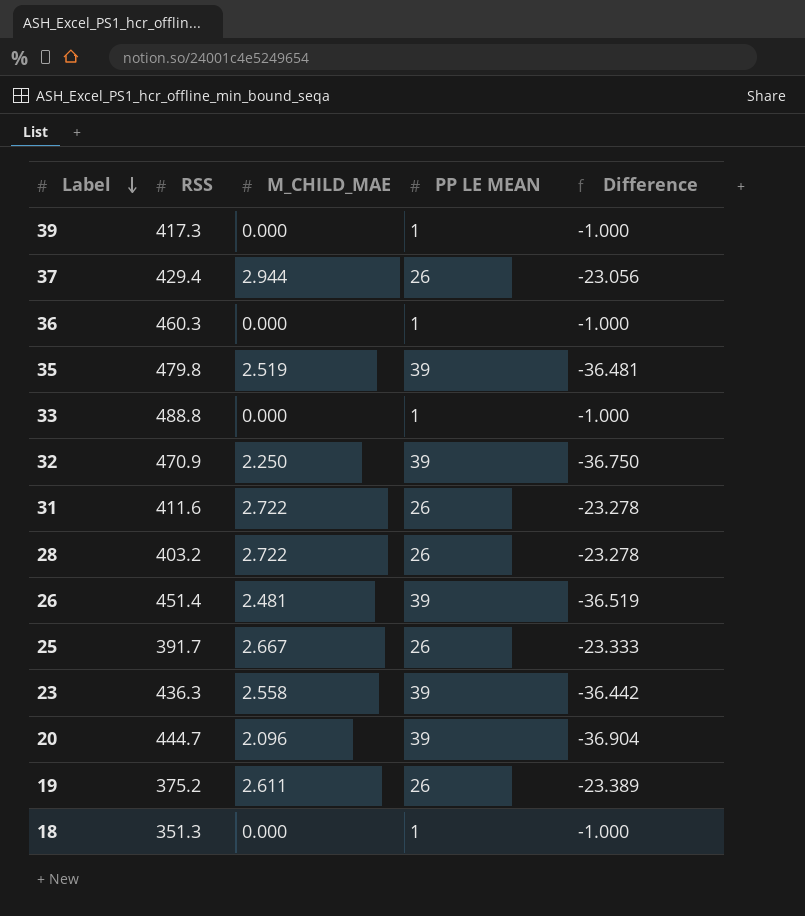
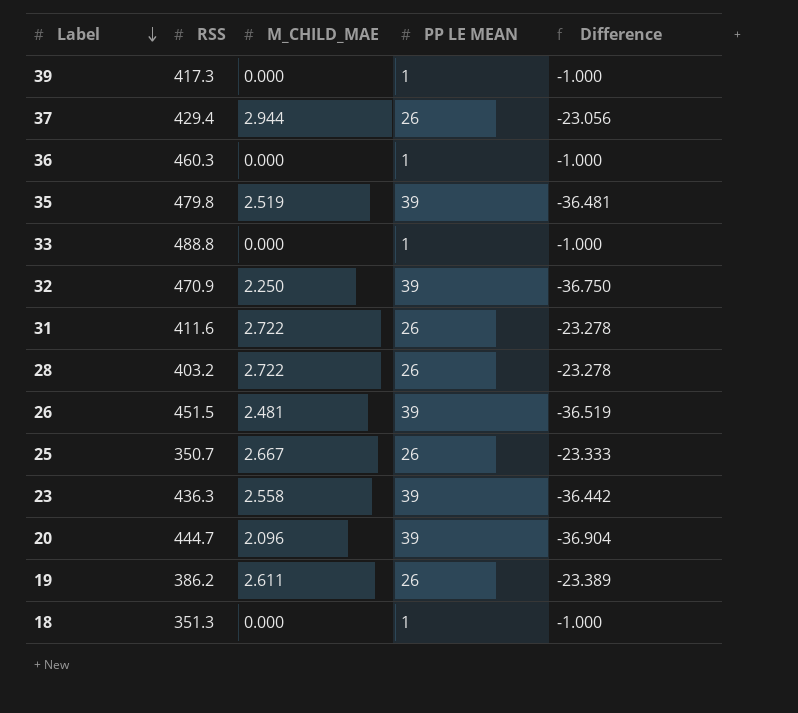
26 | RSS: 451.4 -> 451.5
25 | RSS: 391.7 -> 350.7
19 | RSS: 375.2 -> 386.2

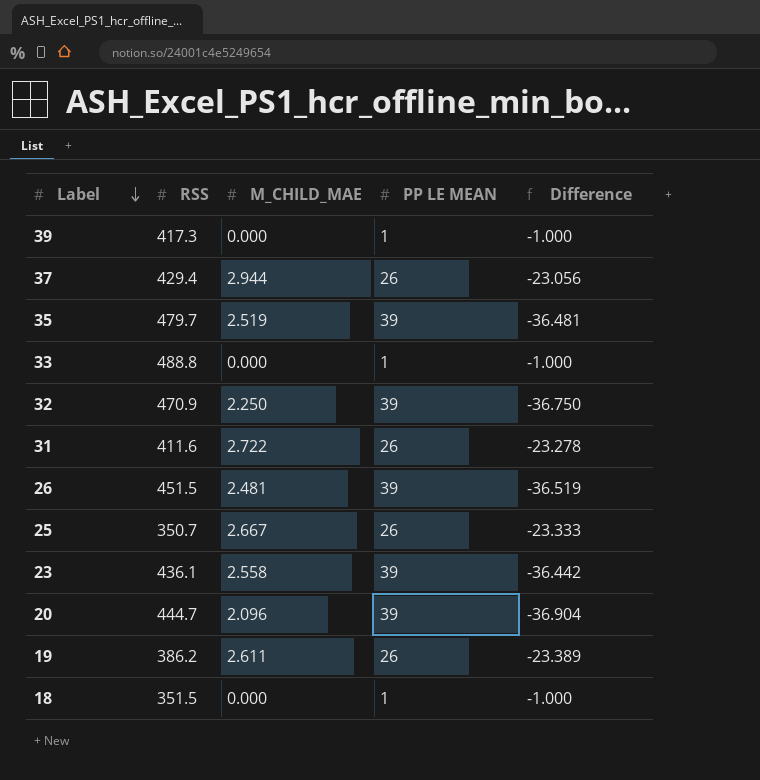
row 36: 460.3 | 0.000 | 1 | -1.000 -> none
row 28: 403.2 | 2.722 | 26 | -23.278 -> none
35 | RSS: 479.8 -> 479.7
23 | RSS: 436.3 -> 436.1
18 | RSS: 351.3 -> 351.5

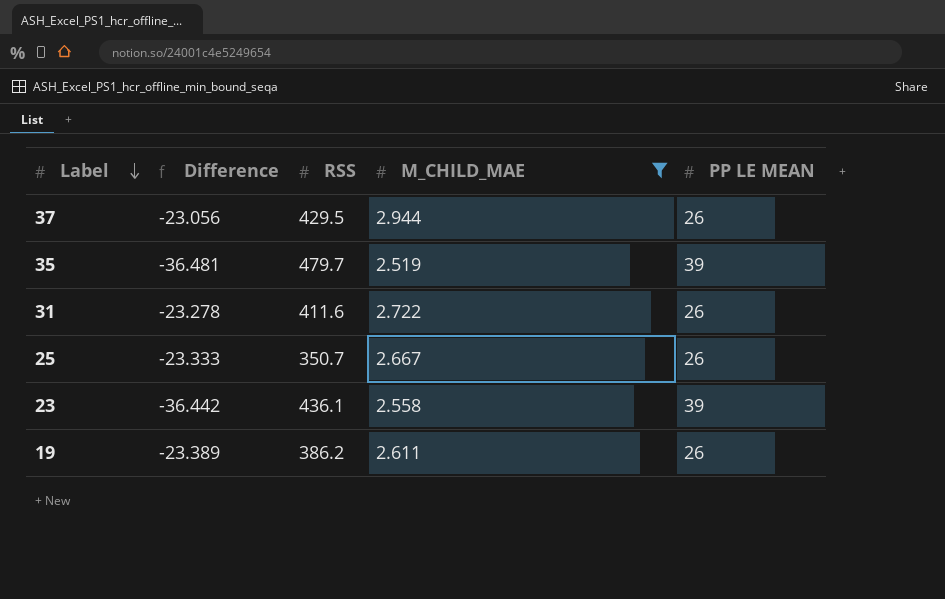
filter: none -> M_CHILD_MAE >= 2.519
column Difference | position: 5 -> 2
37 | RSS: 429.4 -> 429.5

